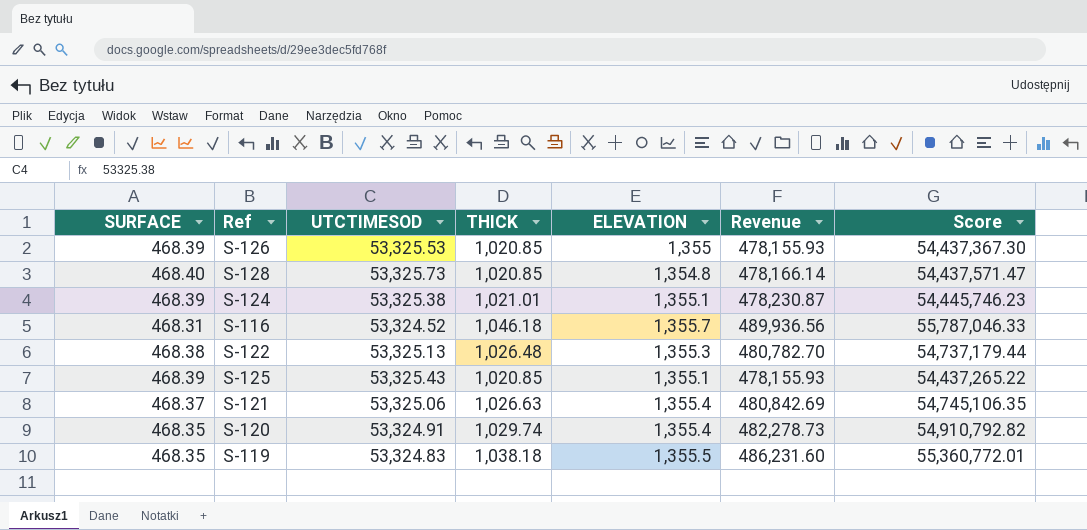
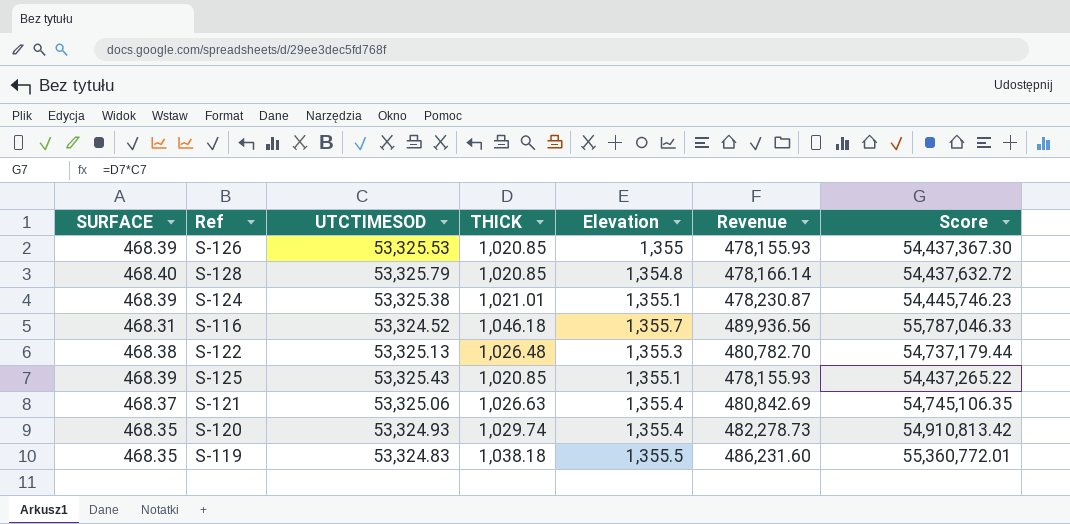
column name: ELEVATION -> Elevation
S-128 | UTCTIMESOD: 53,325.73 -> 53,325.79
S-128 | Score: 54,437,571.47 -> 54,437,632.72
S-120 | UTCTIMESOD: 53,324.91 -> 53,324.93
S-120 | Score: 54,910,792.82 -> 54,910,813.42

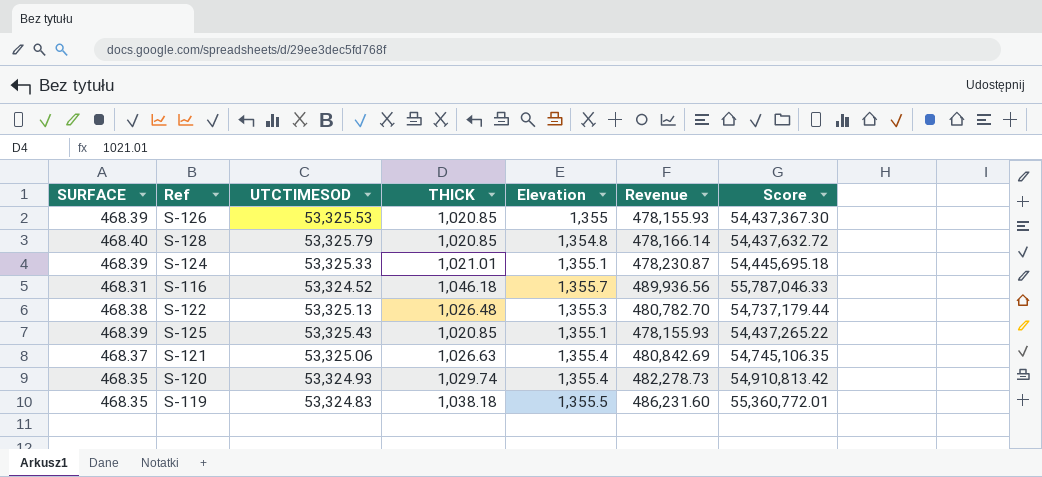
S-124 | UTCTIMESOD: 53,325.38 -> 53,325.33
S-124 | Score: 54,445,746.23 -> 54,445,695.18

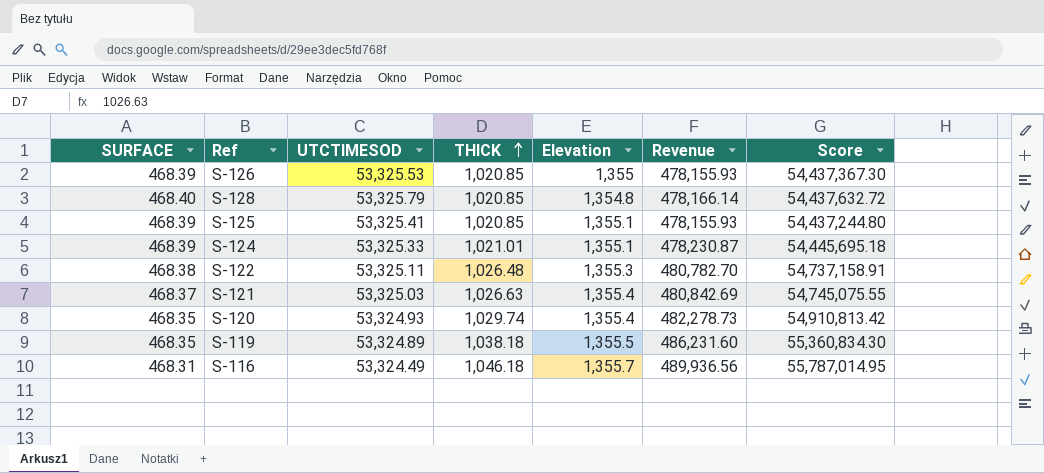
row order: none -> THICK ascending
S-125 | UTCTIMESOD: 53,325.43 -> 53,325.41
S-125 | Score: 54,437,265.22 -> 54,437,244.80
S-122 | UTCTIMESOD: 53,325.13 -> 53,325.11
S-122 | Score: 54,737,179.44 -> 54,737,158.91
S-121 | UTCTIMESOD: 53,325.06 -> 53,325.03
S-121 | Score: 54,745,106.35 -> 54,745,075.55
S-119 | UTCTIMESOD: 53,324.83 -> 53,324.89
S-119 | Score: 55,360,772.01 -> 55,360,834.30
S-116 | UTCTIMESOD: 53,324.52 -> 53,324.49
S-116 | Score: 55,787,046.33 -> 55,787,014.95

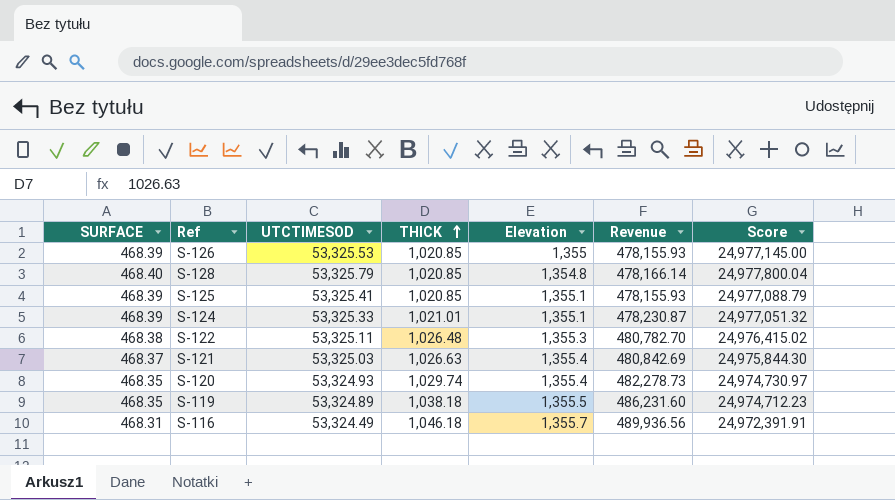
column Score | formula: [UTCTIMESOD] * [THICK] -> [SURFACE] * [UTCTIMESOD]

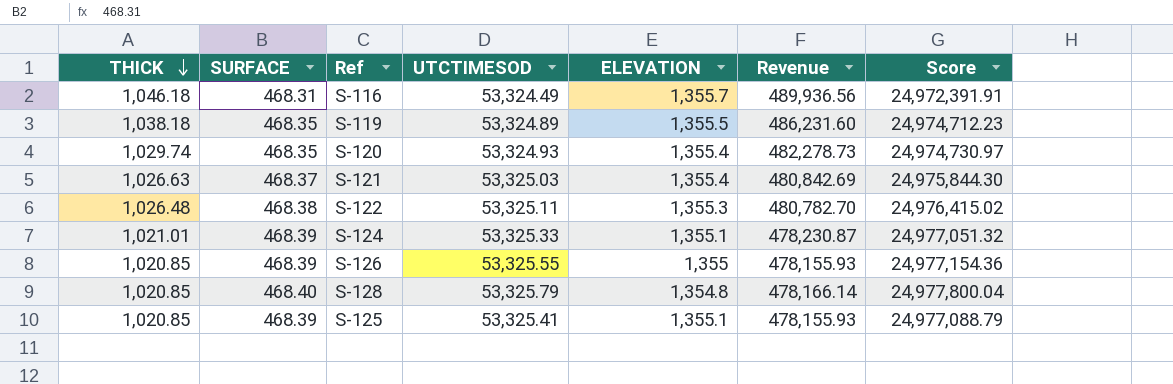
row order: THICK ascending -> THICK descending
column THICK | position: 4 -> 1
column name: Elevation -> ELEVATION
S-126 | UTCTIMESOD: 53,325.53 -> 53,325.55
S-126 | Score: 24,977,145.00 -> 24,977,154.36

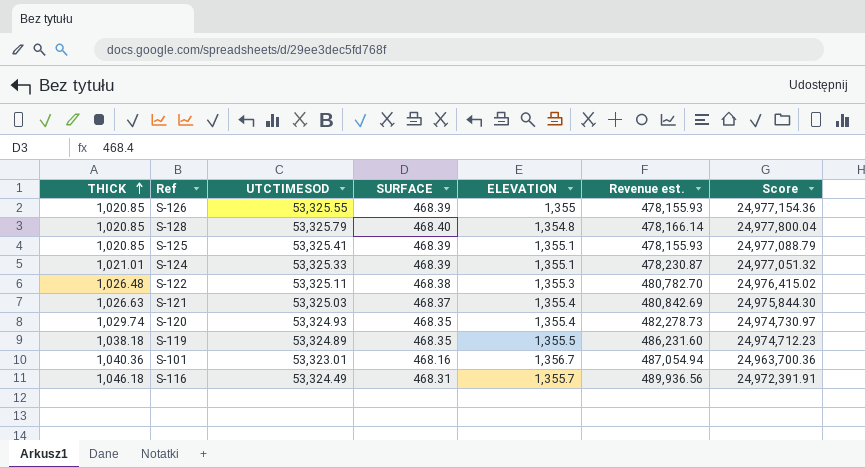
row order: THICK descending -> THICK ascending
column SURFACE | position: 2 -> 4
column name: Revenue -> Revenue est.
row S-101: none -> 1,040.36 | 53,323.01 | 468.16 | 1,356.7 | 487,054.94 | 24,963,700.36

